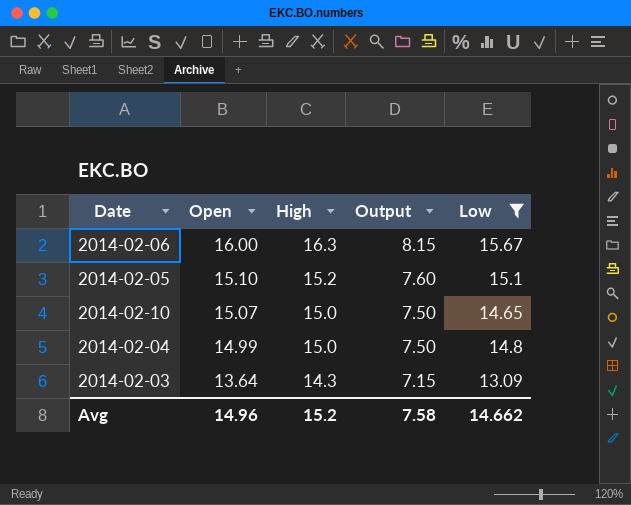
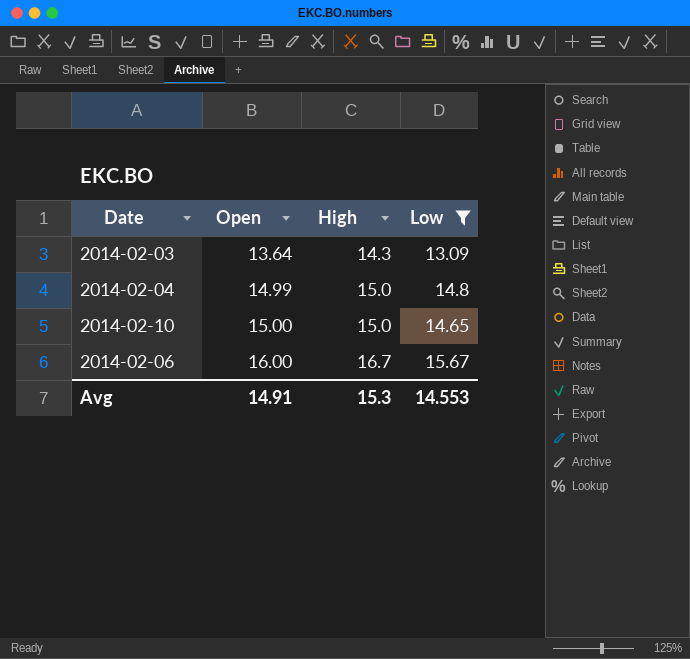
row order: Open descending -> Open ascending
column Output | formula: [High] * 0.5 -> none
row 2014-02-05: 15.10 | 15.2 | 7.60 | 15.1 -> none
2014-02-10 | Open: 15.07 -> 15.00
2014-02-06 | High: 16.3 -> 16.7
Avg | Open: 14.96 -> 14.91
Avg | High: 15.2 -> 15.3
Avg | Low: 14.662 -> 14.553

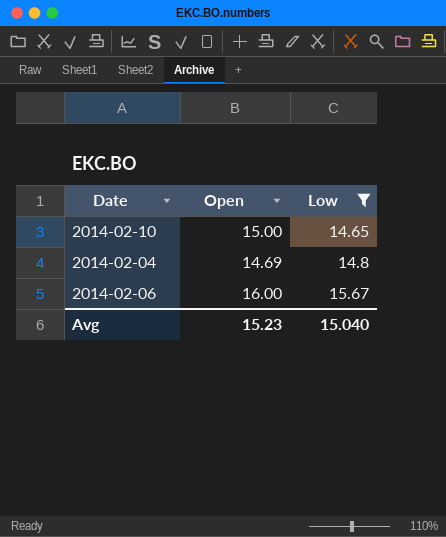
row order: Open ascending -> Low ascending
column High | position: 3 -> none
row 2014-02-03: 13.64 | 14.3 | 13.09 -> none
2014-02-04 | Open: 14.99 -> 14.69
Avg | Open: 14.91 -> 15.23
Avg | Low: 14.553 -> 15.040

